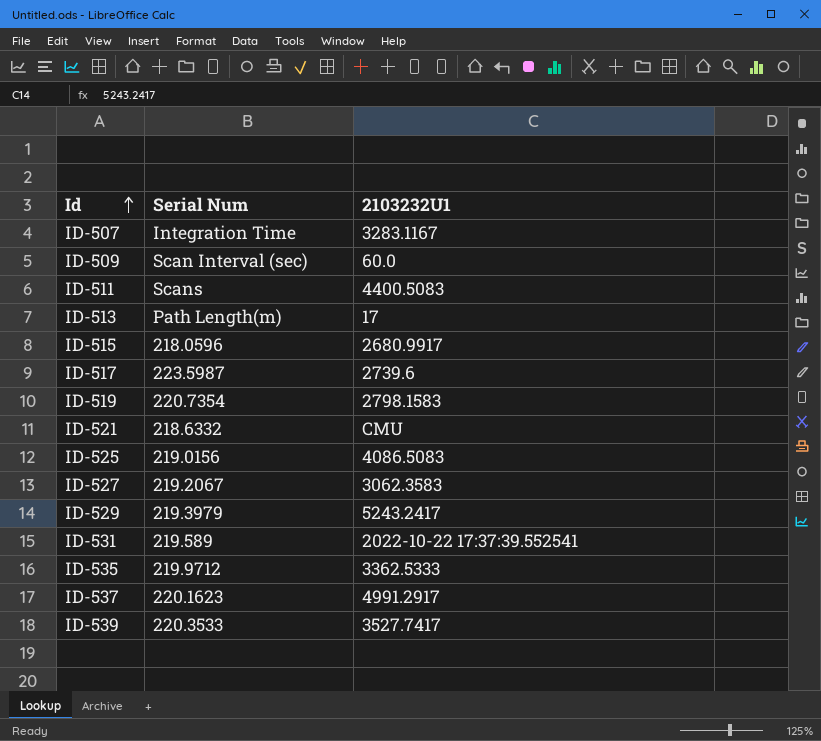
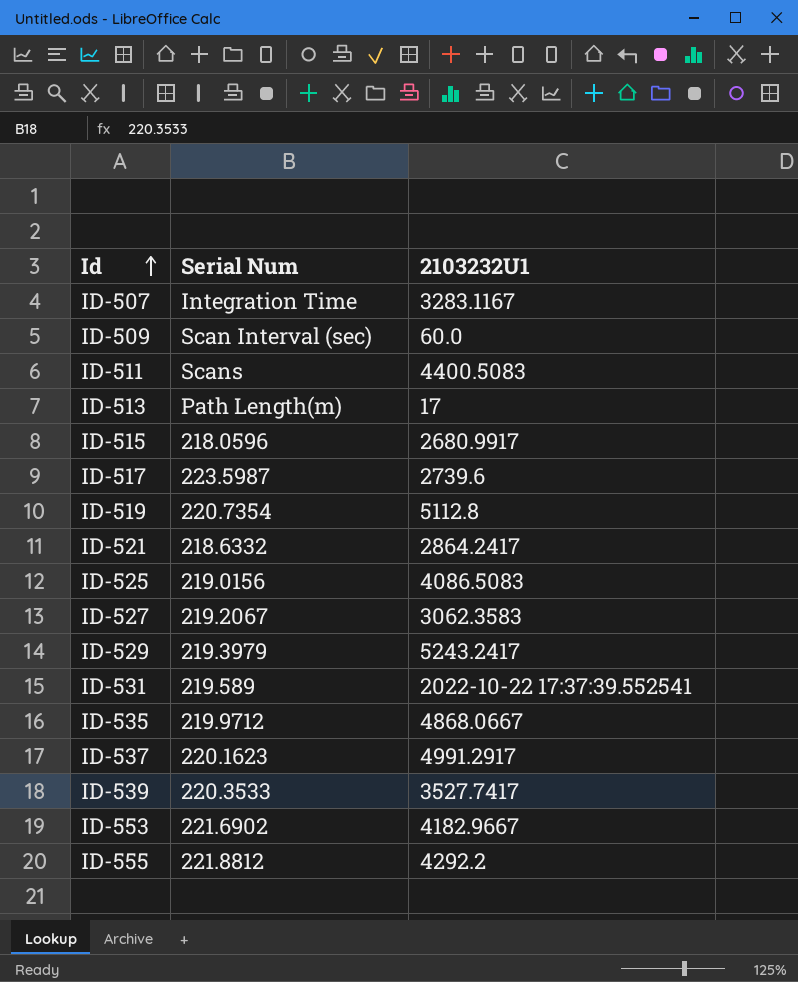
ID-519 | 2103232U1: 2798.1583 -> 5112.8
ID-521 | 2103232U1: CMU -> 2864.2417
ID-535 | 2103232U1: 3362.5333 -> 4868.0667
row ID-553: none -> 221.6902 | 4182.9667
row ID-555: none -> 221.8812 | 4292.2

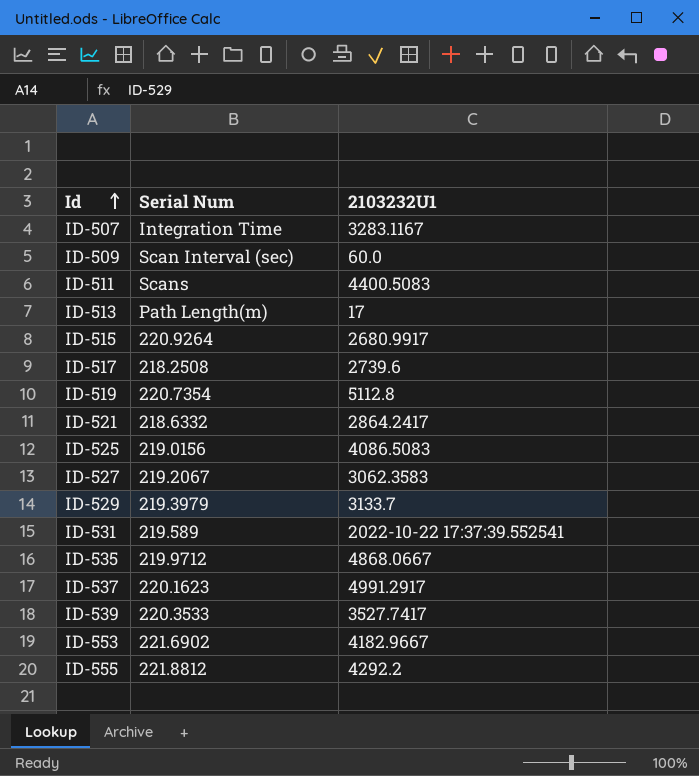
ID-515 | Serial Num: 218.0596 -> 220.9264
ID-517 | Serial Num: 223.5987 -> 218.2508
ID-529 | 2103232U1: 5243.2417 -> 3133.7

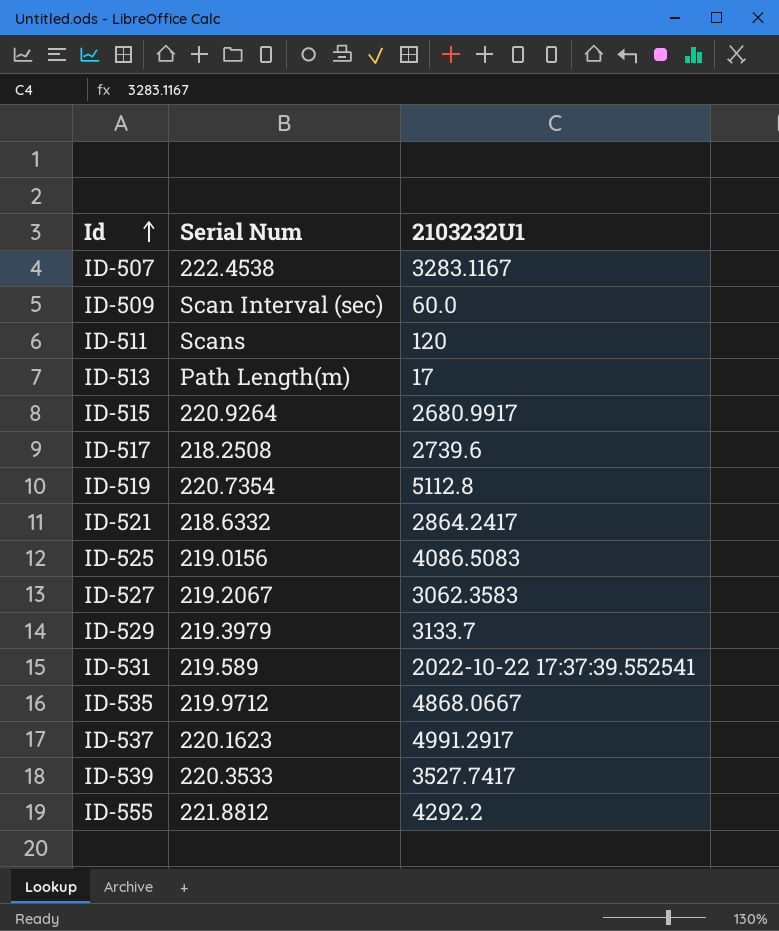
row ID-553: 221.6902 | 4182.9667 -> none
ID-507 | Serial Num: Integration Time -> 222.4538
ID-511 | 2103232U1: 4400.5083 -> 120

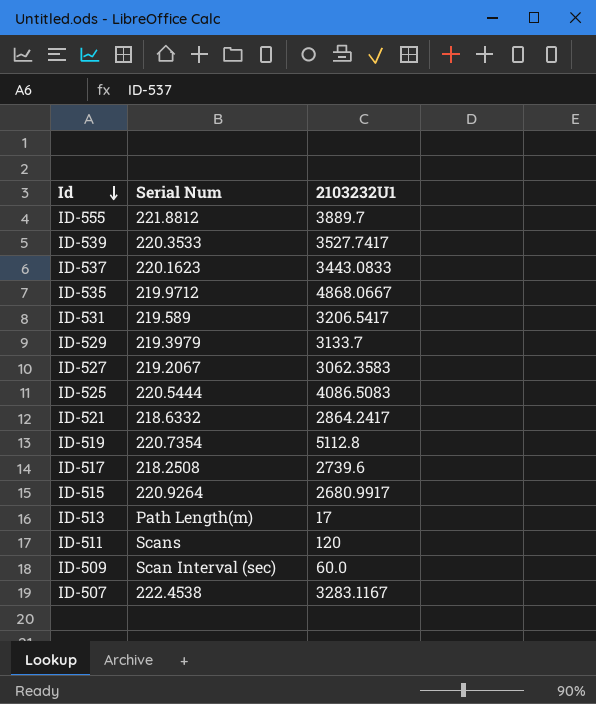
row order: Id ascending -> Id descending
ID-555 | 2103232U1: 4292.2 -> 3889.7
ID-537 | 2103232U1: 4991.2917 -> 3443.0833
ID-531 | 2103232U1: 2022-10-22 17:37:39.552541 -> 3206.5417
ID-525 | Serial Num: 219.0156 -> 220.5444

